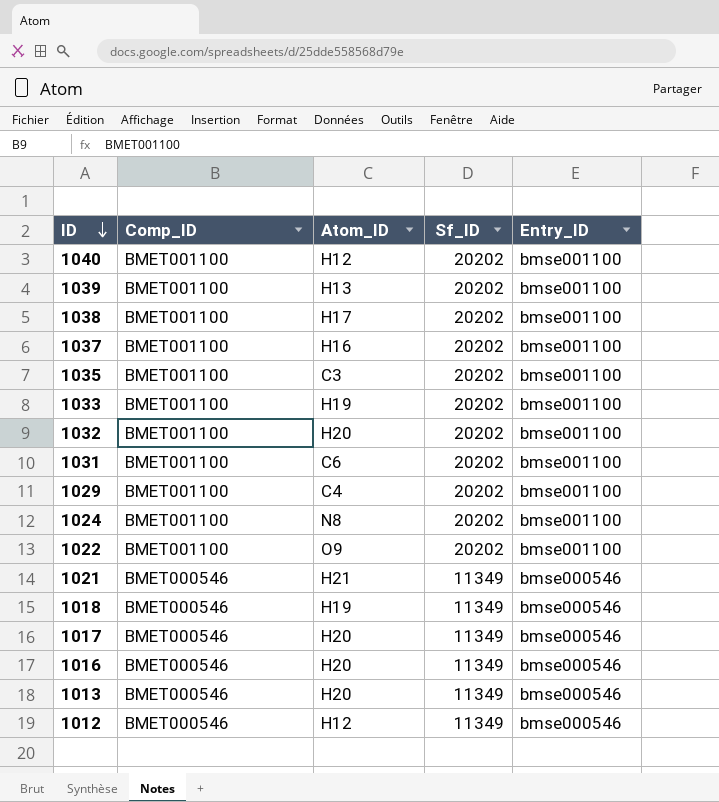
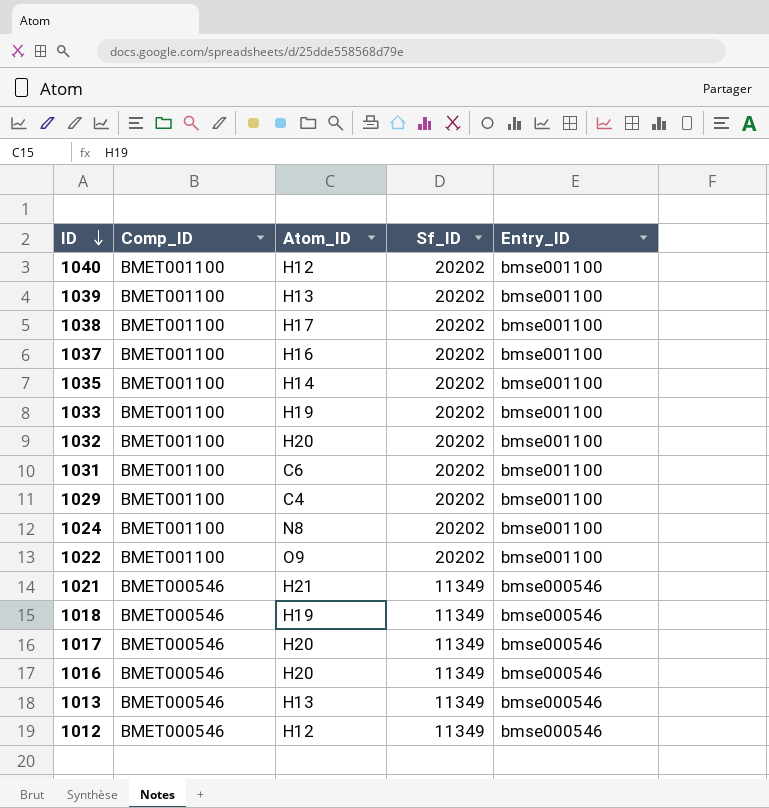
1035 | Atom_ID: C3 -> H14
1013 | Atom_ID: H20 -> H13

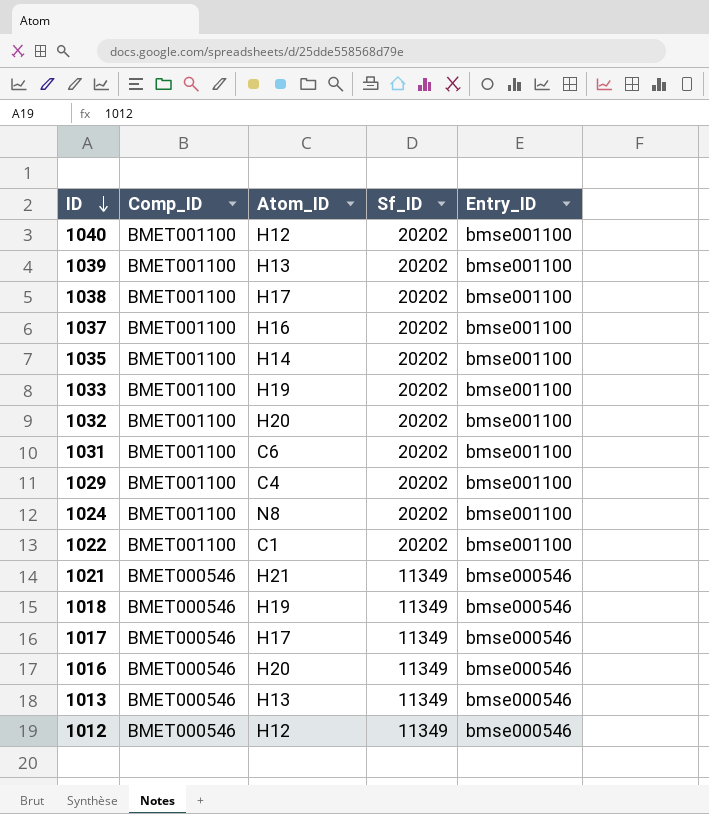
1022 | Atom_ID: O9 -> C1
1017 | Atom_ID: H20 -> H17

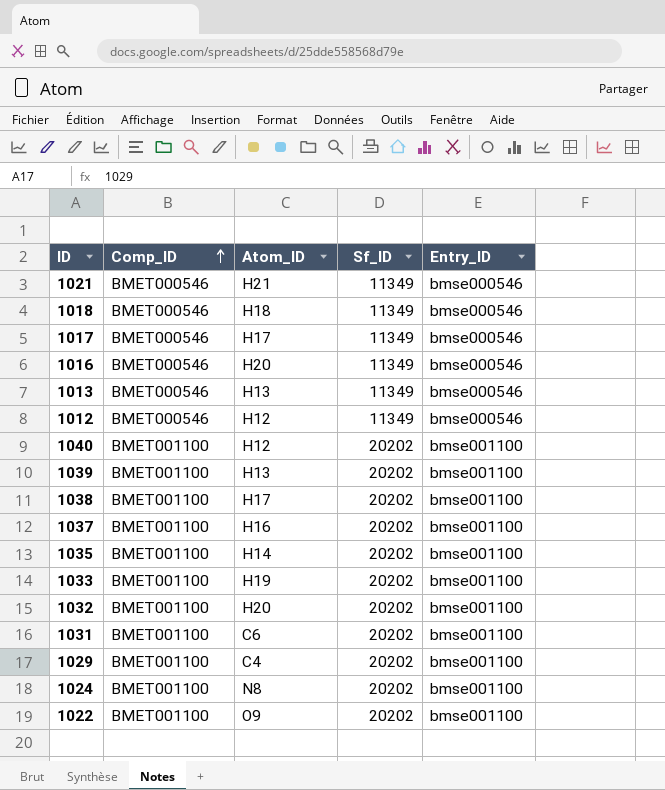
row order: ID descending -> Comp_ID ascending
1018 | Atom_ID: H19 -> H18
1022 | Atom_ID: C1 -> O9

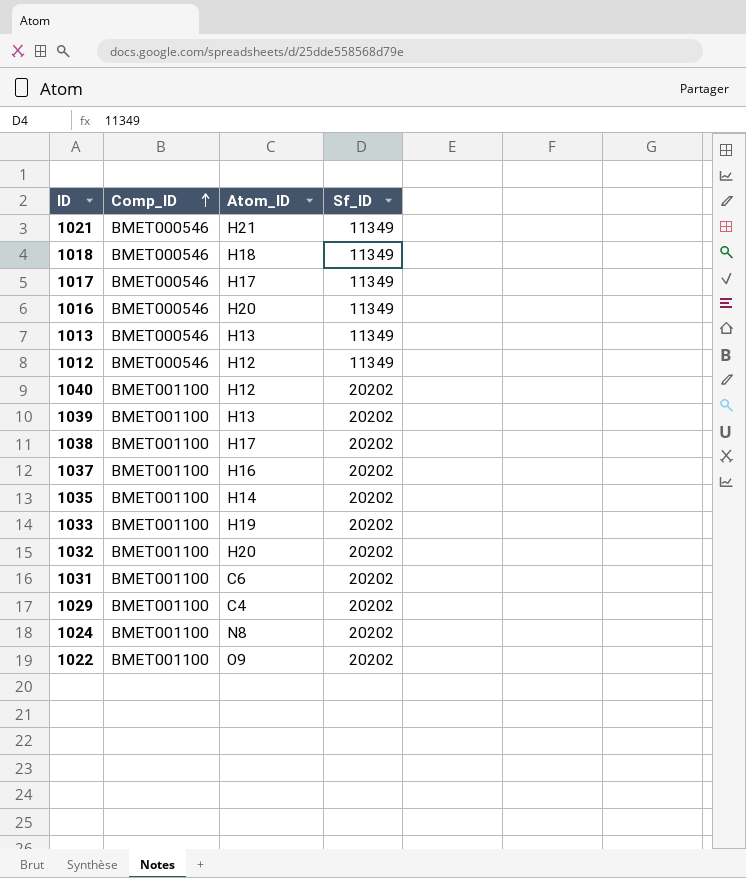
column Entry_ID | position: 5 -> none

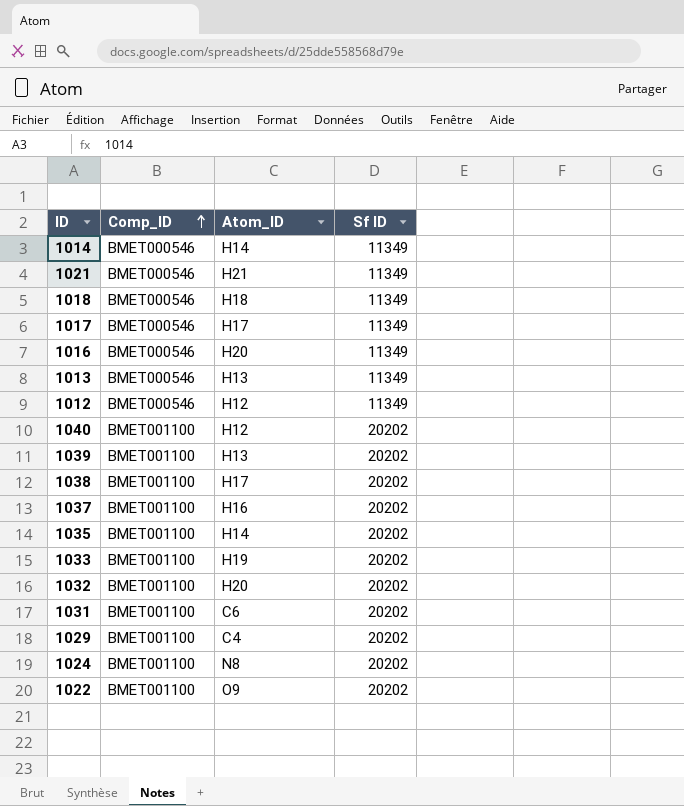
column name: Sf_ID -> Sf ID
row 1014: none -> BMET000546 | H14 | 11349

